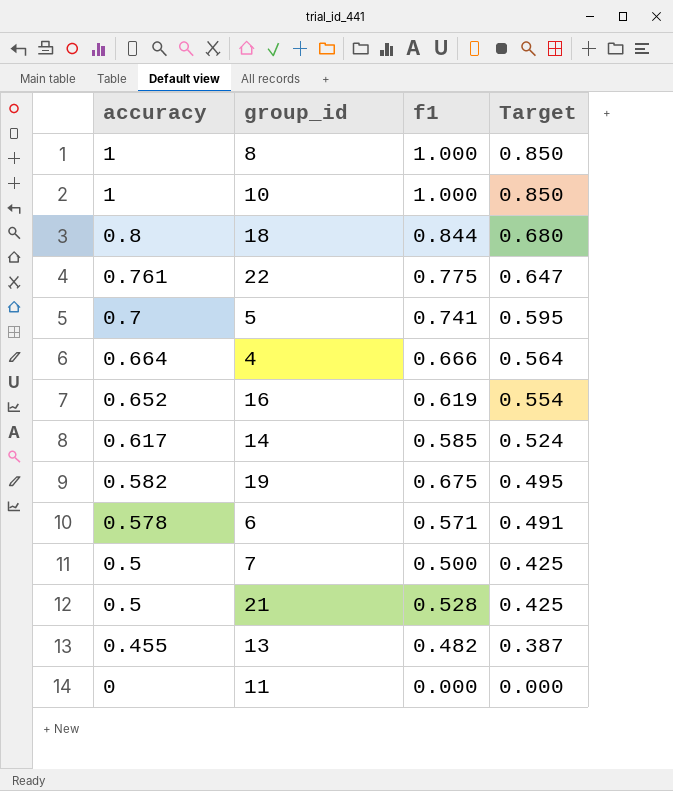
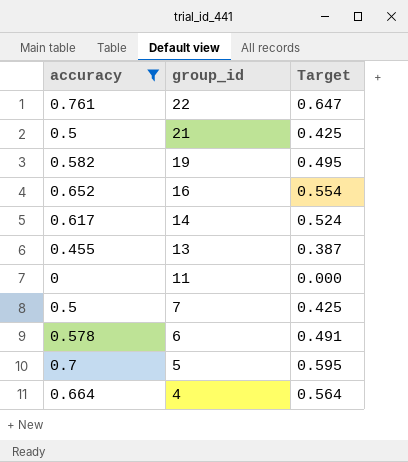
filter: none -> accuracy <= 0.761
row order: accuracy descending -> group_id descending
column f1 | position: 3 -> none

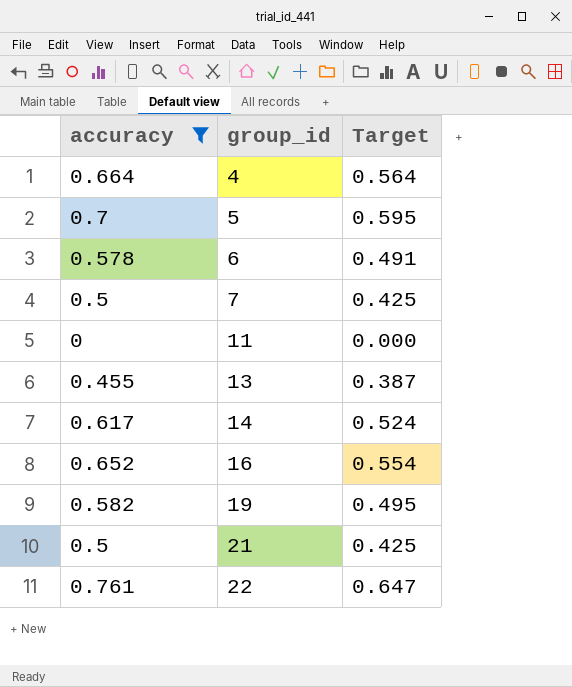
row order: group_id descending -> group_id ascending

